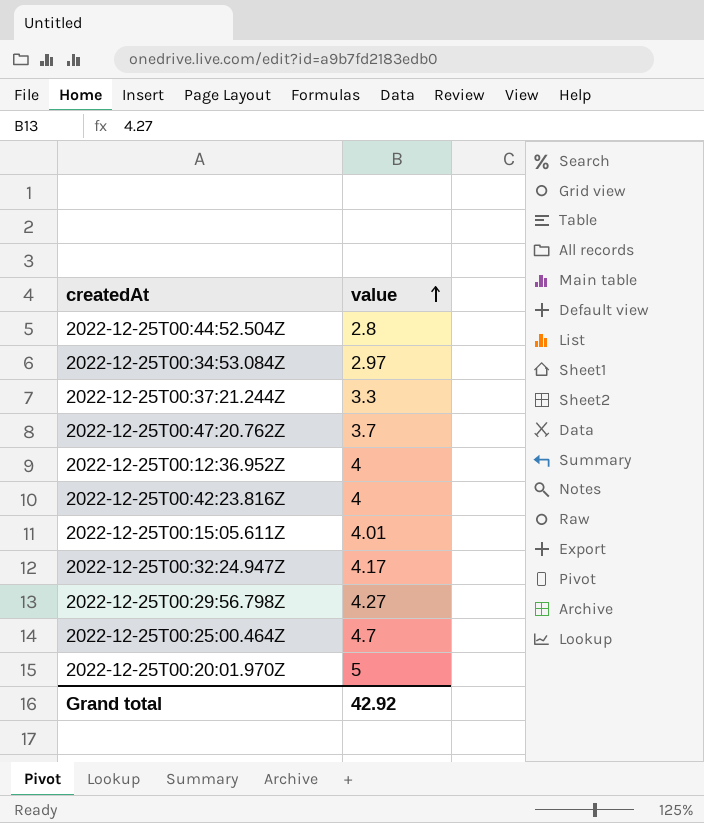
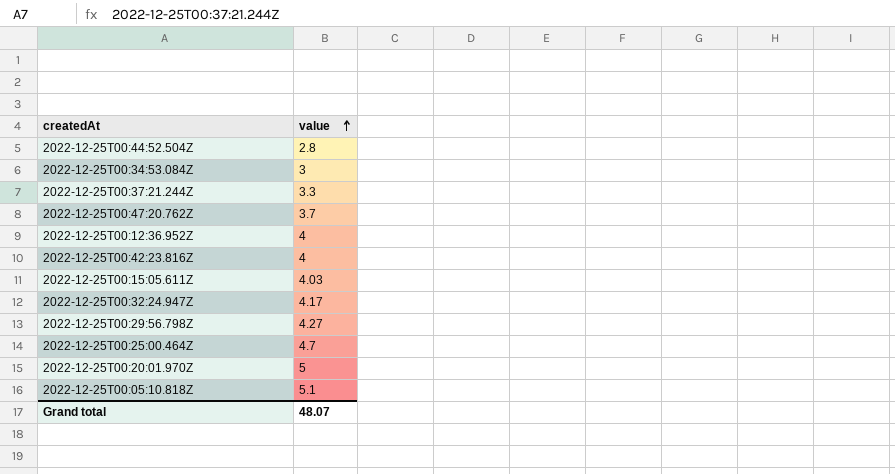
2022-12-25T00:34:53.084Z | value: 2.97 -> 3
2022-12-25T00:15:05.611Z | value: 4.01 -> 4.03
row 2022-12-25T00:05:10.818Z: none -> 5.1
Grand total | value: 42.92 -> 48.07

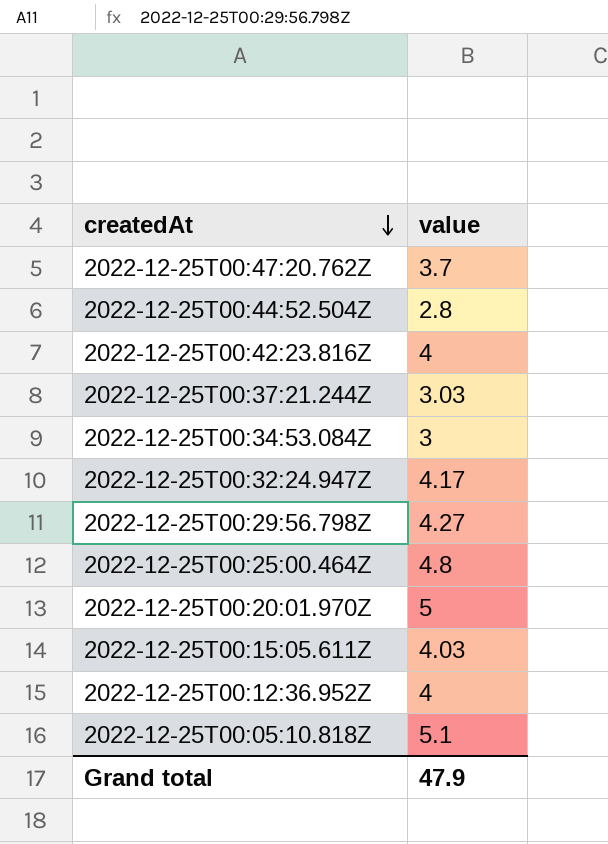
row order: value ascending -> createdAt descending
2022-12-25T00:37:21.244Z | value: 3.3 -> 3.03
2022-12-25T00:25:00.464Z | value: 4.7 -> 4.8
Grand total | value: 48.07 -> 47.9

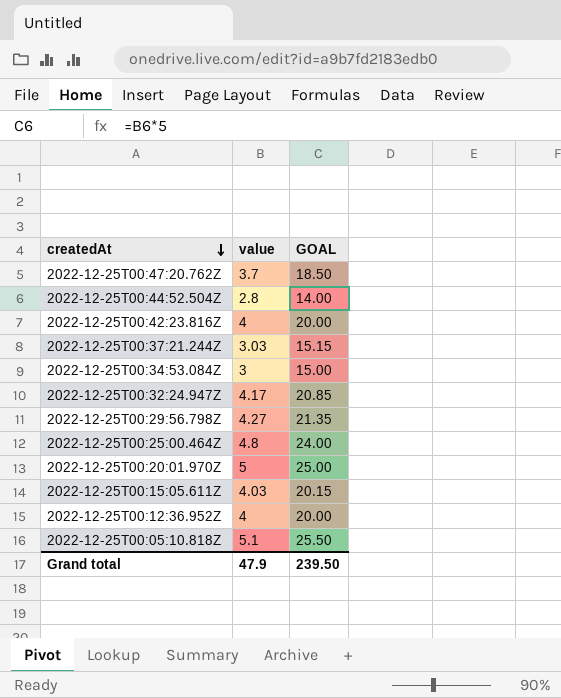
column GOAL | formula: none -> [value] * 5

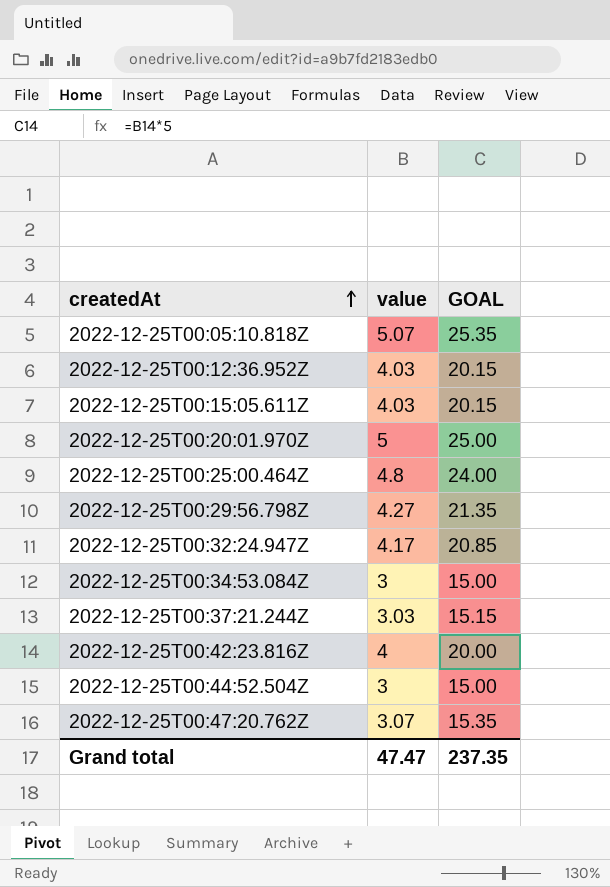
row order: createdAt descending -> createdAt ascending
2022-12-25T00:05:10.818Z | value: 5.1 -> 5.07
2022-12-25T00:05:10.818Z | GOAL: 25.50 -> 25.35
2022-12-25T00:12:36.952Z | value: 4 -> 4.03
2022-12-25T00:12:36.952Z | GOAL: 20.00 -> 20.15
2022-12-25T00:44:52.504Z | value: 2.8 -> 3
2022-12-25T00:44:52.504Z | GOAL: 14.00 -> 15.00
2022-12-25T00:47:20.762Z | value: 3.7 -> 3.07
2022-12-25T00:47:20.762Z | GOAL: 18.50 -> 15.35
Grand total | value: 47.9 -> 47.47
Grand total | GOAL: 239.50 -> 237.35

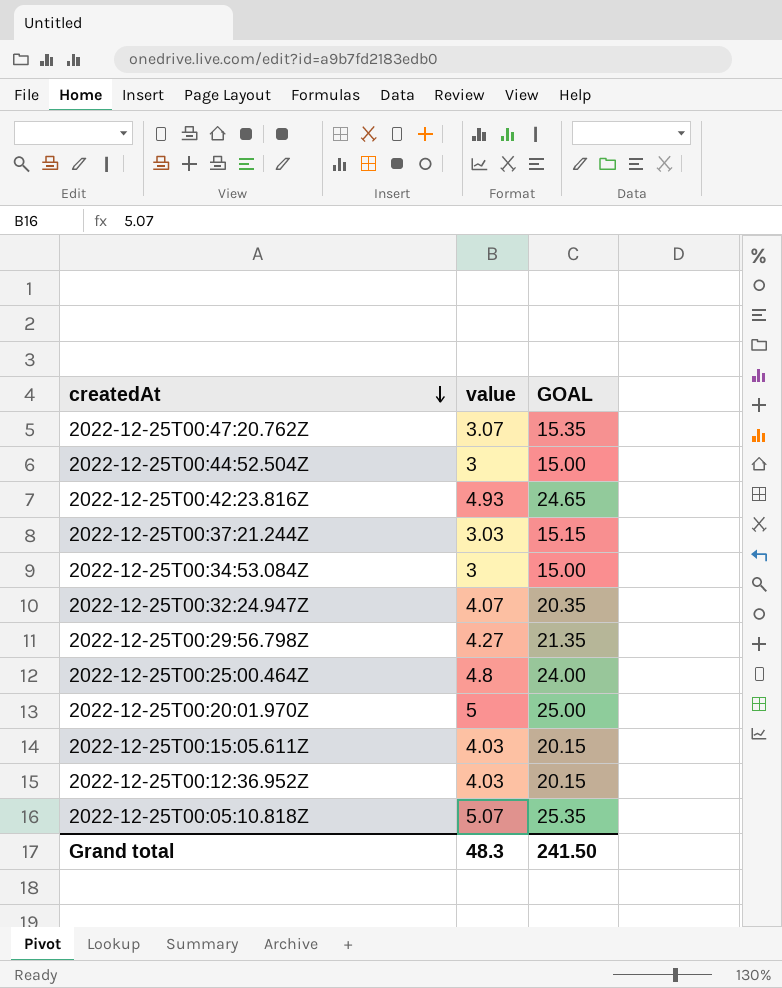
row order: createdAt ascending -> createdAt descending
2022-12-25T00:42:23.816Z | value: 4 -> 4.93
2022-12-25T00:42:23.816Z | GOAL: 20.00 -> 24.65
2022-12-25T00:32:24.947Z | value: 4.17 -> 4.07
2022-12-25T00:32:24.947Z | GOAL: 20.85 -> 20.35
Grand total | value: 47.47 -> 48.3
Grand total | GOAL: 237.35 -> 241.50

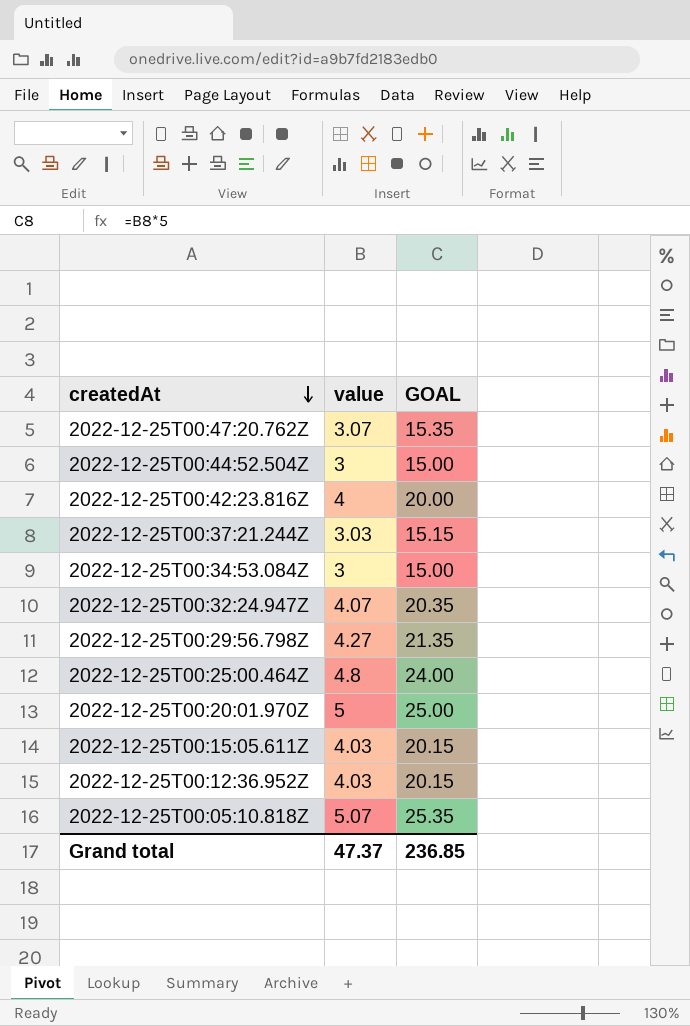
2022-12-25T00:42:23.816Z | value: 4.93 -> 4
2022-12-25T00:42:23.816Z | GOAL: 24.65 -> 20.00
Grand total | value: 48.3 -> 47.37
Grand total | GOAL: 241.50 -> 236.85

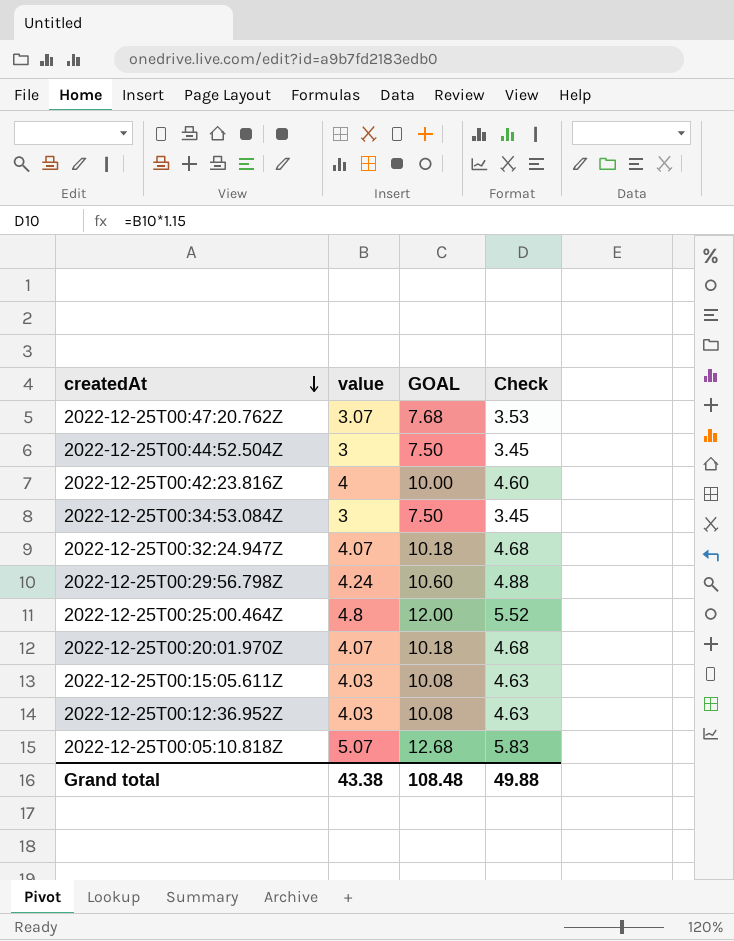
column GOAL | formula: [value] * 5 -> [value] * 2.5
column Check | formula: none -> [value] * 1.15
row 2022-12-25T00:37:21.244Z: 3.03 | 15.15 -> none
2022-12-25T00:29:56.798Z | value: 4.27 -> 4.24
2022-12-25T00:20:01.970Z | value: 5 -> 4.07
Grand total | value: 47.37 -> 43.38
Grand total | GOAL: 236.85 -> 108.48

